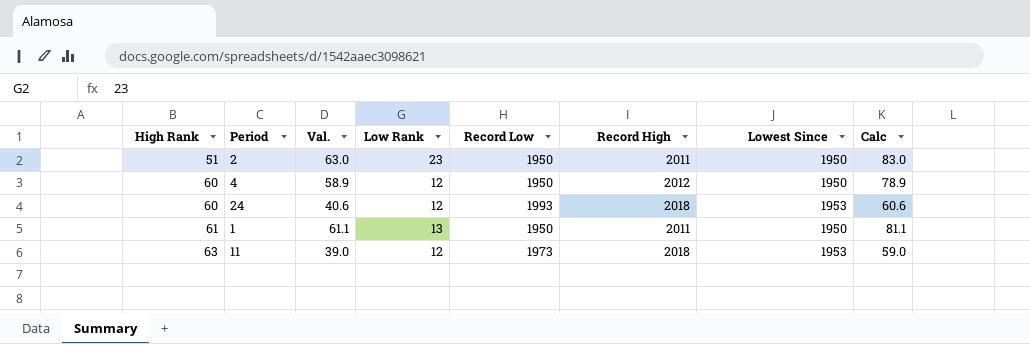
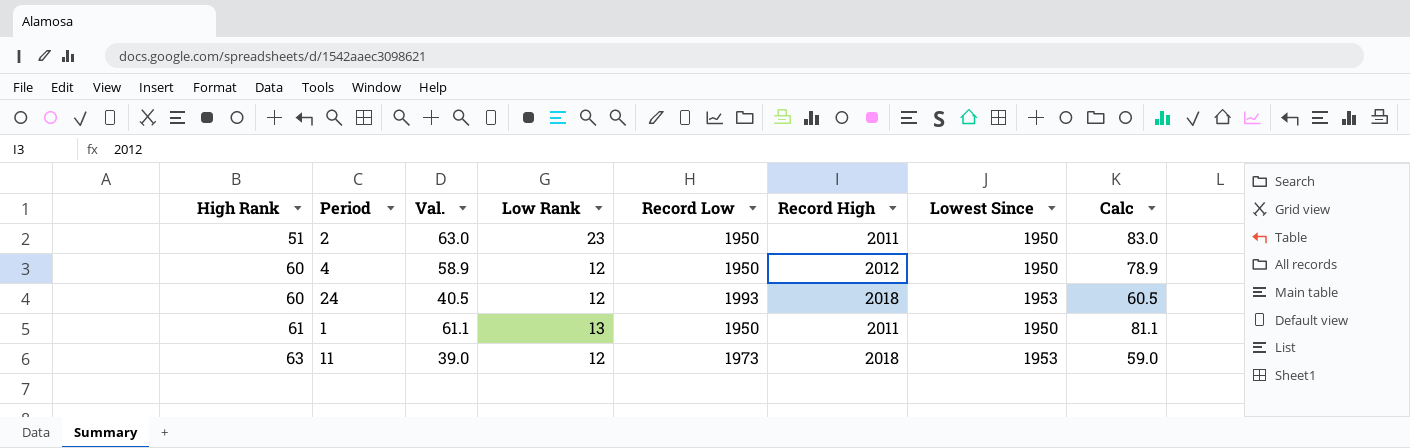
24 | Val.: 40.6 -> 40.5
24 | Calc: 60.6 -> 60.5

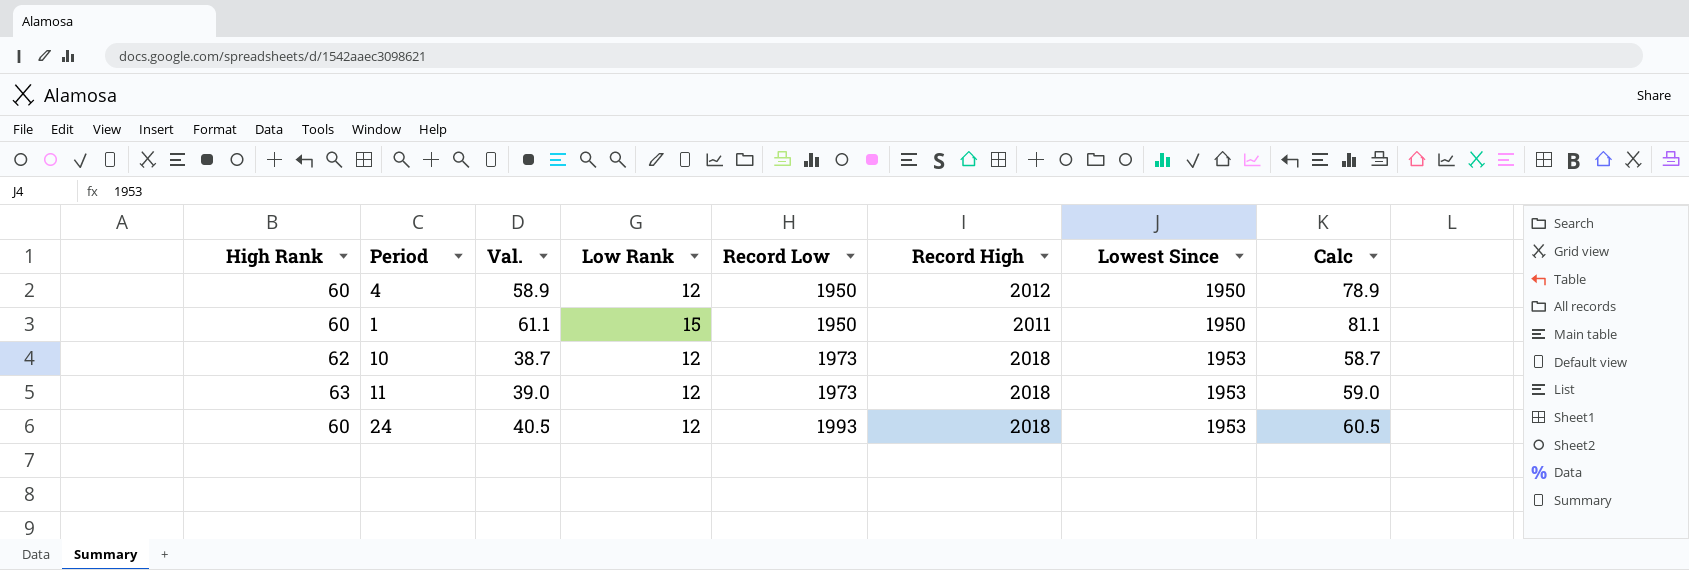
row order: High Rank ascending -> Record Low ascending
row 2: 51 | 63.0 | 23 | 1950 | 2011 | 1950 | 83.0 -> none
1 | High Rank: 61 -> 60
1 | Low Rank: 13 -> 15
row 10: none -> 62 | 38.7 | 12 | 1973 | 2018 | 1953 | 58.7

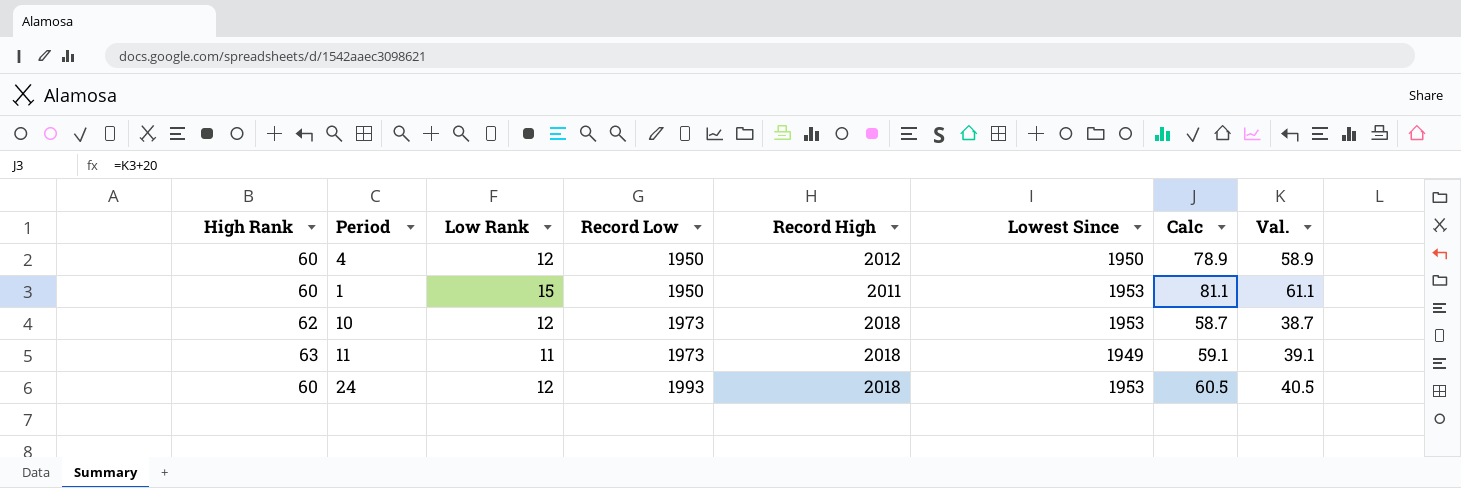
column Val. | position: 3 -> 8
1 | Lowest Since: 1950 -> 1953
11 | Low Rank: 12 -> 11
11 | Lowest Since: 1953 -> 1949
11 | Calc: 59.0 -> 59.1
11 | Val.: 39.0 -> 39.1

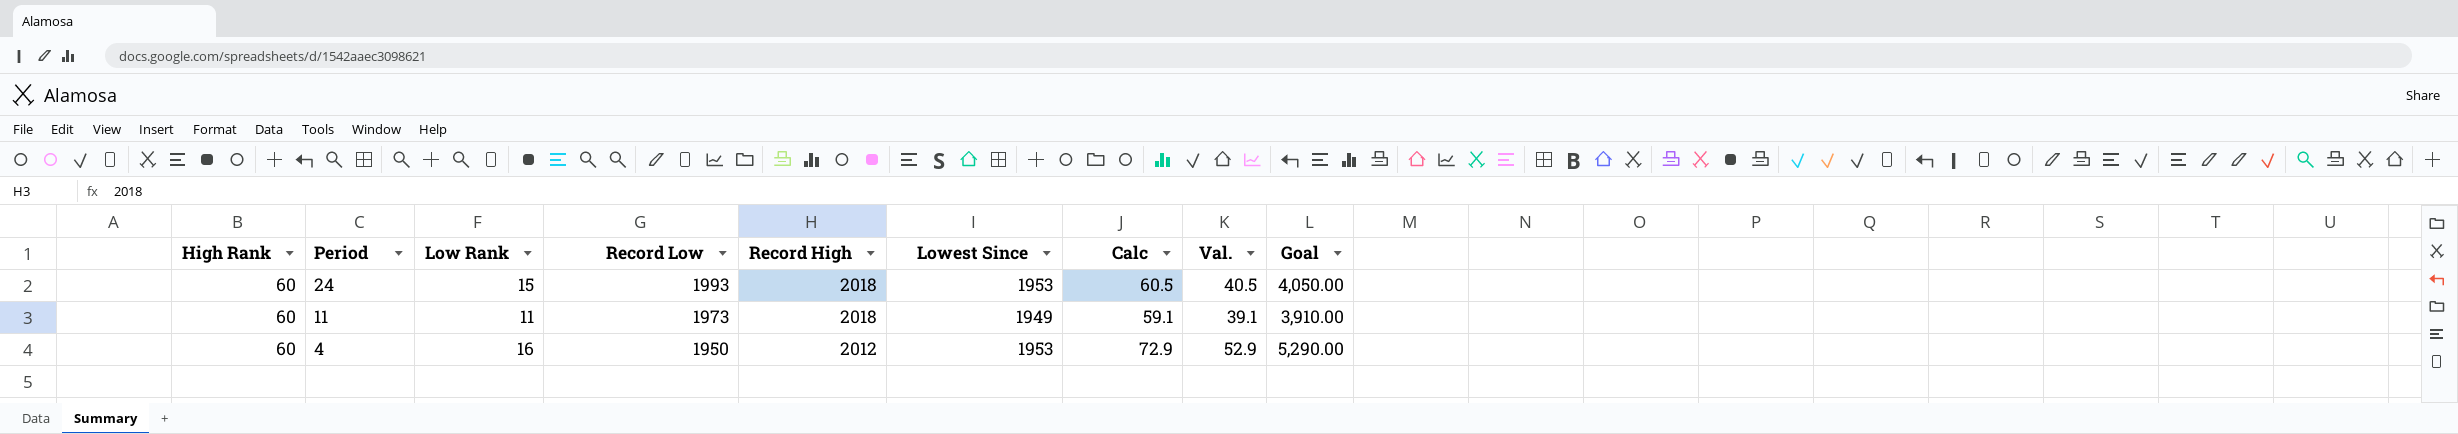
row order: Record Low ascending -> Period descending
column Goal | formula: none -> [Val.] * 100
row 1: 60 | 15 | 1950 | 2011 | 1953 | 81.1 | 61.1 -> none
row 10: 62 | 12 | 1973 | 2018 | 1953 | 58.7 | 38.7 -> none
24 | Low Rank: 12 -> 15
11 | High Rank: 63 -> 60
4 | Low Rank: 12 -> 16
4 | Lowest Since: 1950 -> 1953
4 | Calc: 78.9 -> 72.9
4 | Val.: 58.9 -> 52.9

